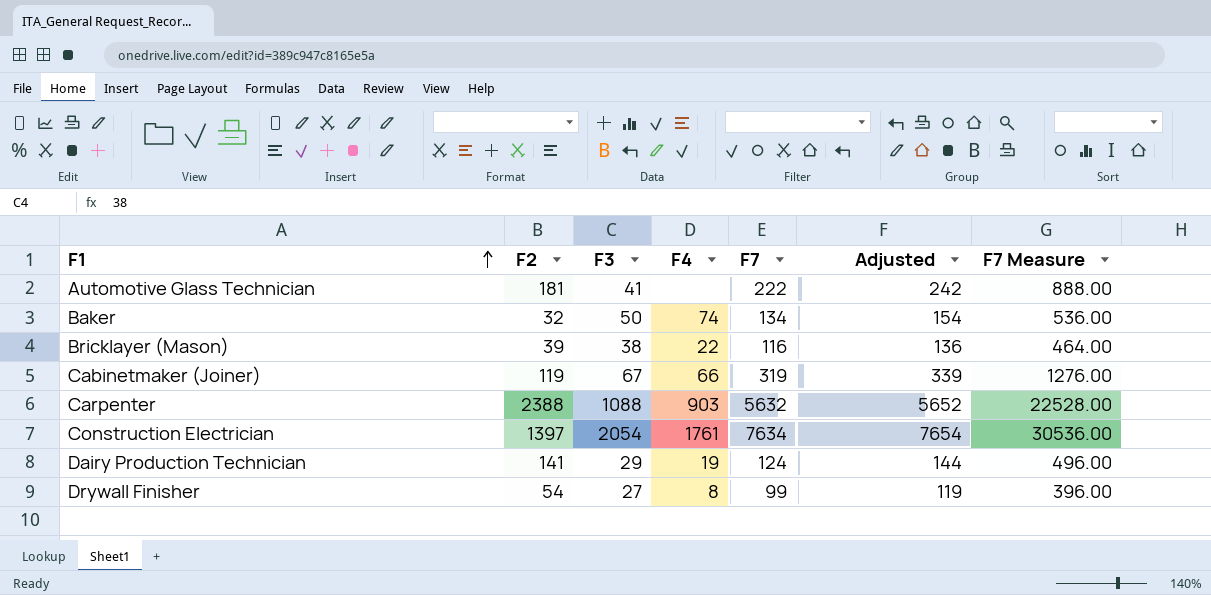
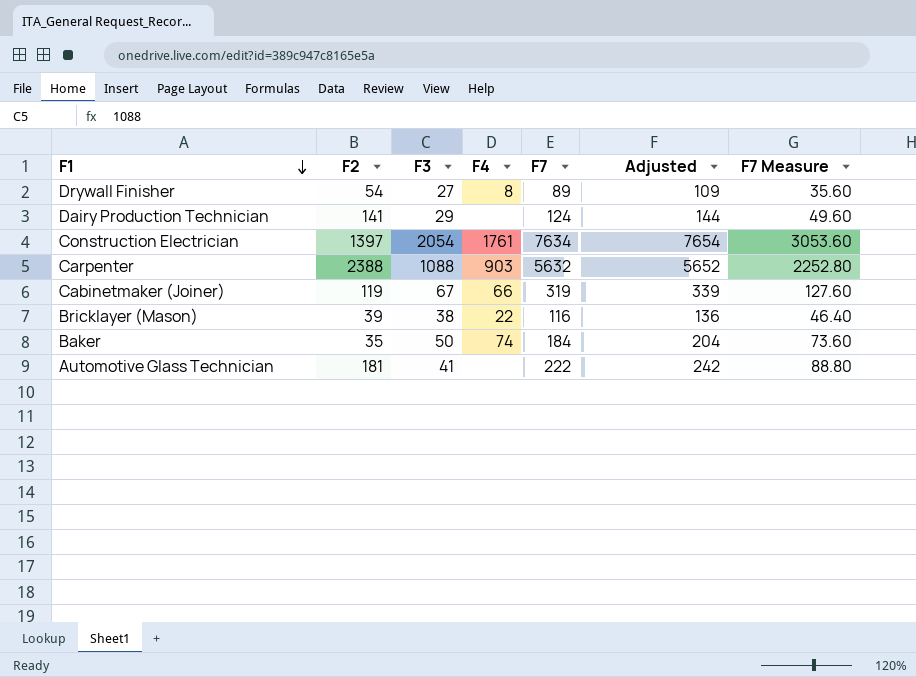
row order: F1 ascending -> F1 descending
column F7 Measure | formula: [F7] * 4 -> [F7] * 0.4
Drywall Finisher | F7: 99 -> 89
Drywall Finisher | Adjusted: 119 -> 109
Dairy Production Technician | F4: 19 -> none
Baker | F2: 32 -> 35
Baker | F7: 134 -> 184
Baker | Adjusted: 154 -> 204

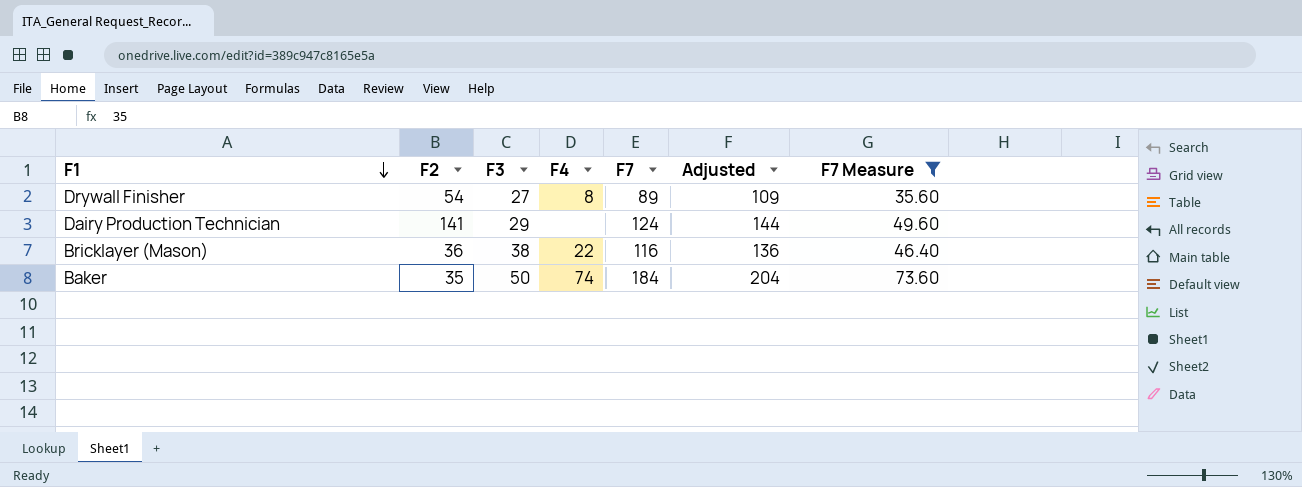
filter: none -> F7 Measure <= 73.60
Bricklayer (Mason) | F2: 39 -> 36

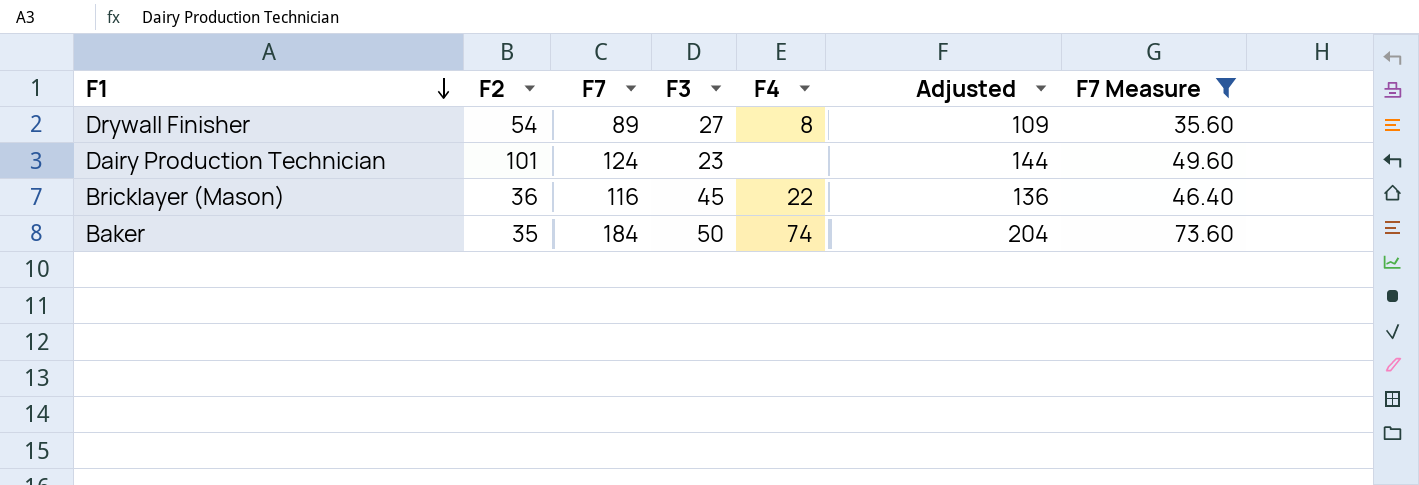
column F7 | position: 5 -> 3
Dairy Production Technician | F2: 141 -> 101
Dairy Production Technician | F3: 29 -> 23
Bricklayer (Mason) | F3: 38 -> 45

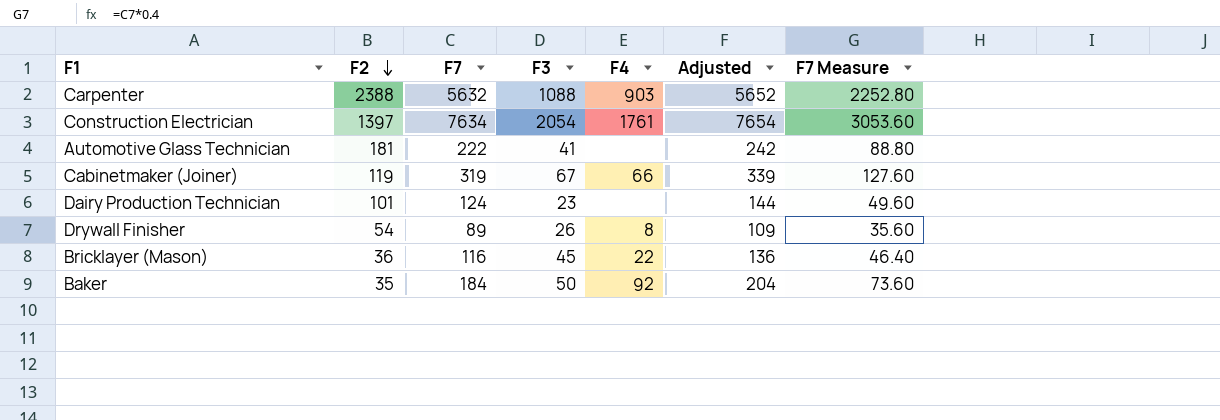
filter: F7 Measure <= 73.60 -> none
row order: F1 descending -> F2 descending
Drywall Finisher | F3: 27 -> 26
Baker | F4: 74 -> 92

